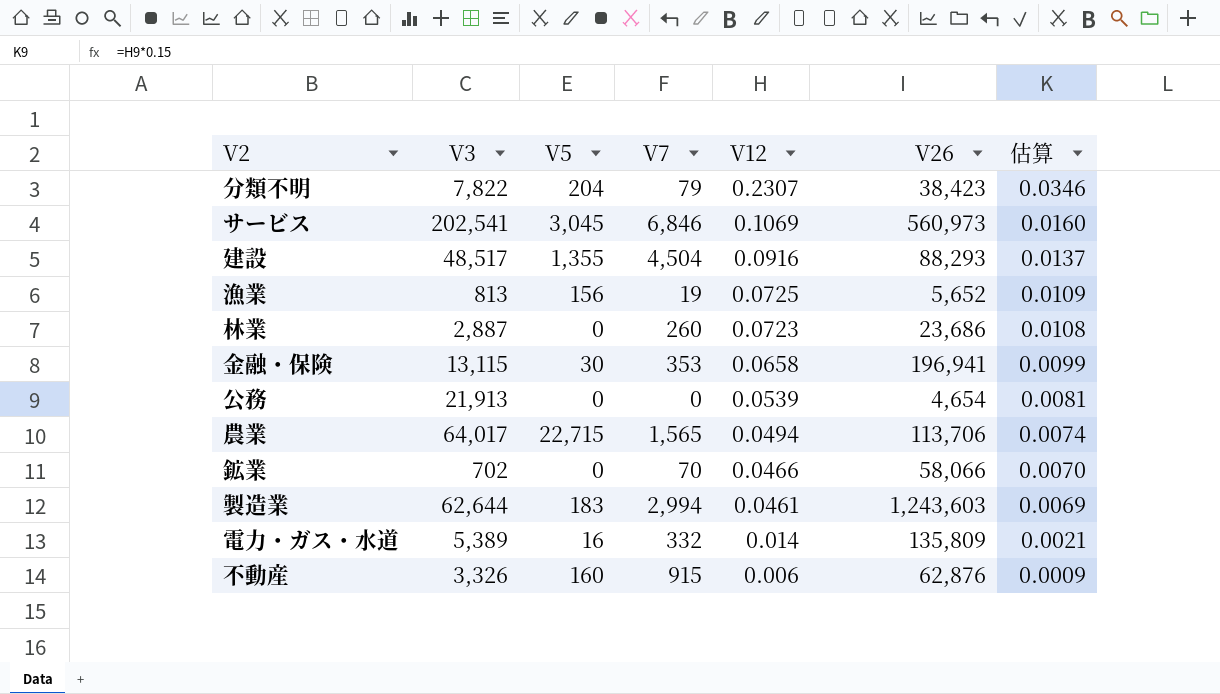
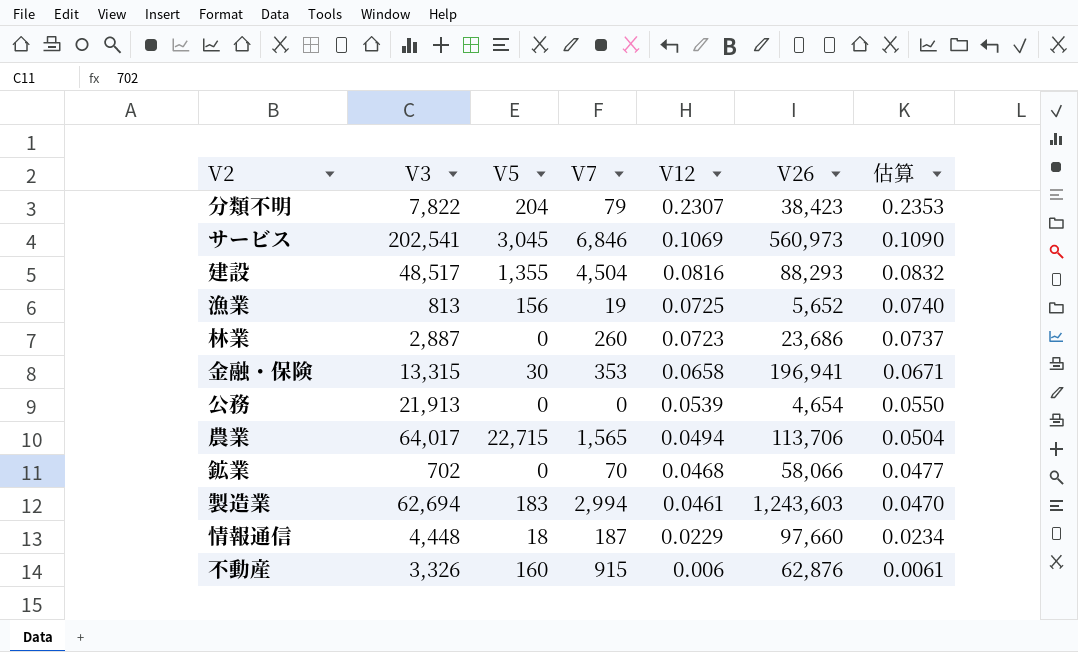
column 估算 | formula: [V12] * 0.15 -> [V12] * 1.02
row 電力・ガス・水道: 5,389 | 16 | 332 | 0.014 | 135,809 | 0.0021 -> none
建設 | V12: 0.0916 -> 0.0816
金融・保険 | V3: 13,115 -> 13,315
鉱業 | V12: 0.0466 -> 0.0468
製造業 | V3: 62,644 -> 62,694
row 情報通信: none -> 4,448 | 18 | 187 | 0.0229 | 97,660 | 0.0234

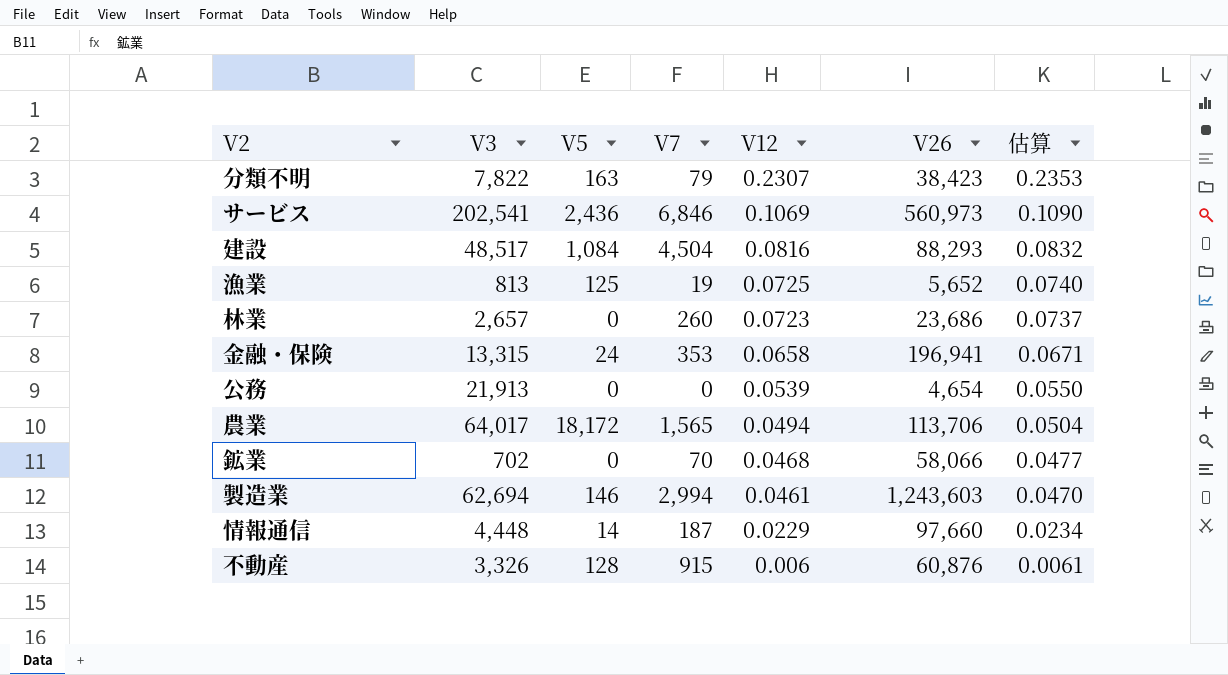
分類不明 | V5: 204 -> 163
サービス | V5: 3,045 -> 2,436
建設 | V5: 1,355 -> 1,084
漁業 | V5: 156 -> 125
林業 | V3: 2,887 -> 2,657
金融・保険 | V5: 30 -> 24
農業 | V5: 22,715 -> 18,172
製造業 | V5: 183 -> 146
情報通信 | V5: 18 -> 14
不動産 | V5: 160 -> 128
不動産 | V26: 62,876 -> 60,876

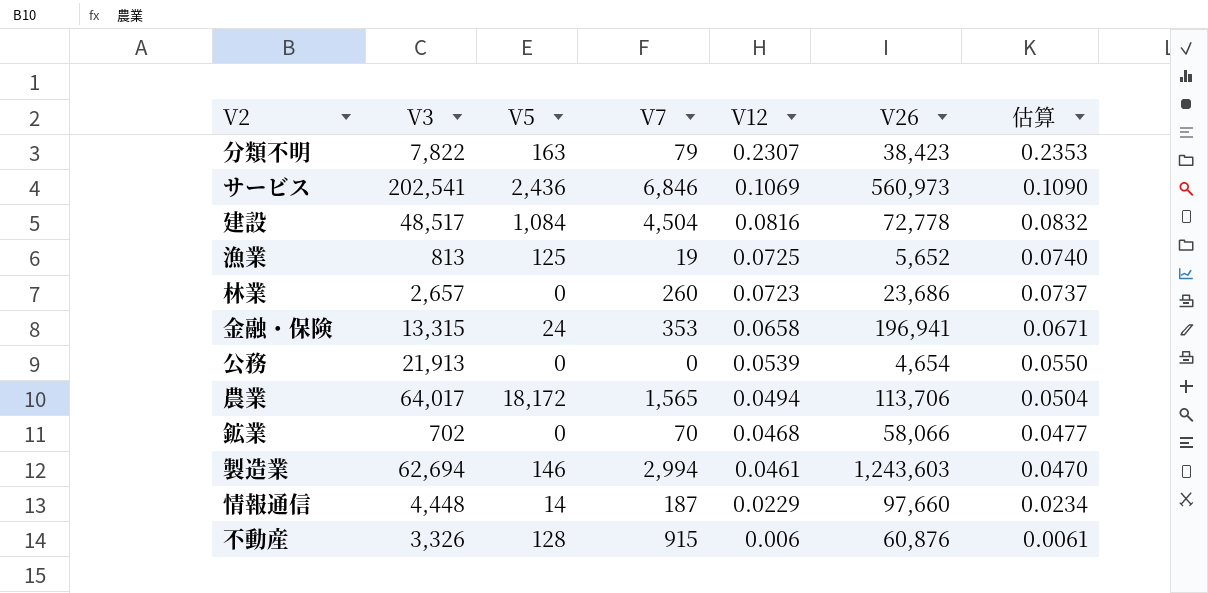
建設 | V26: 88,293 -> 72,778

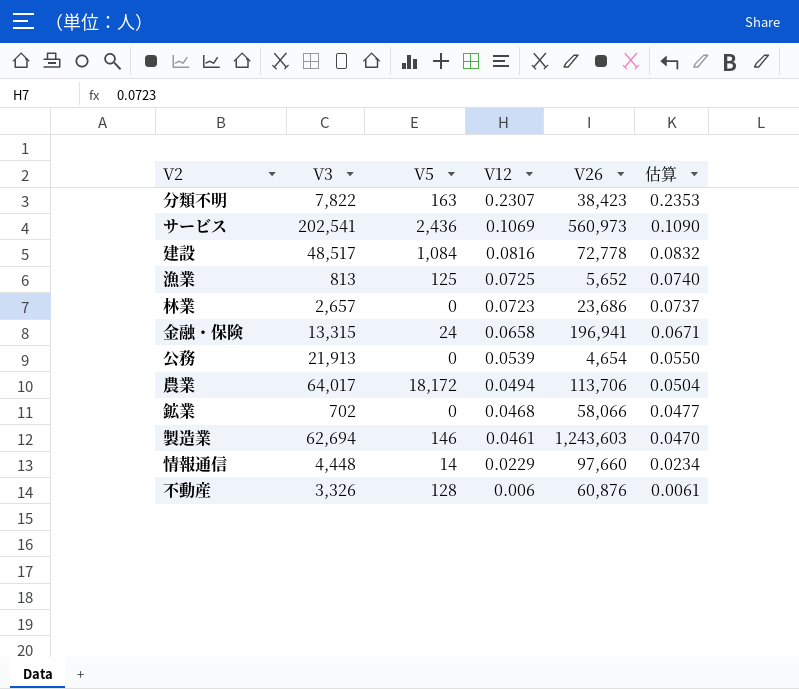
column V7 | position: 4 -> none

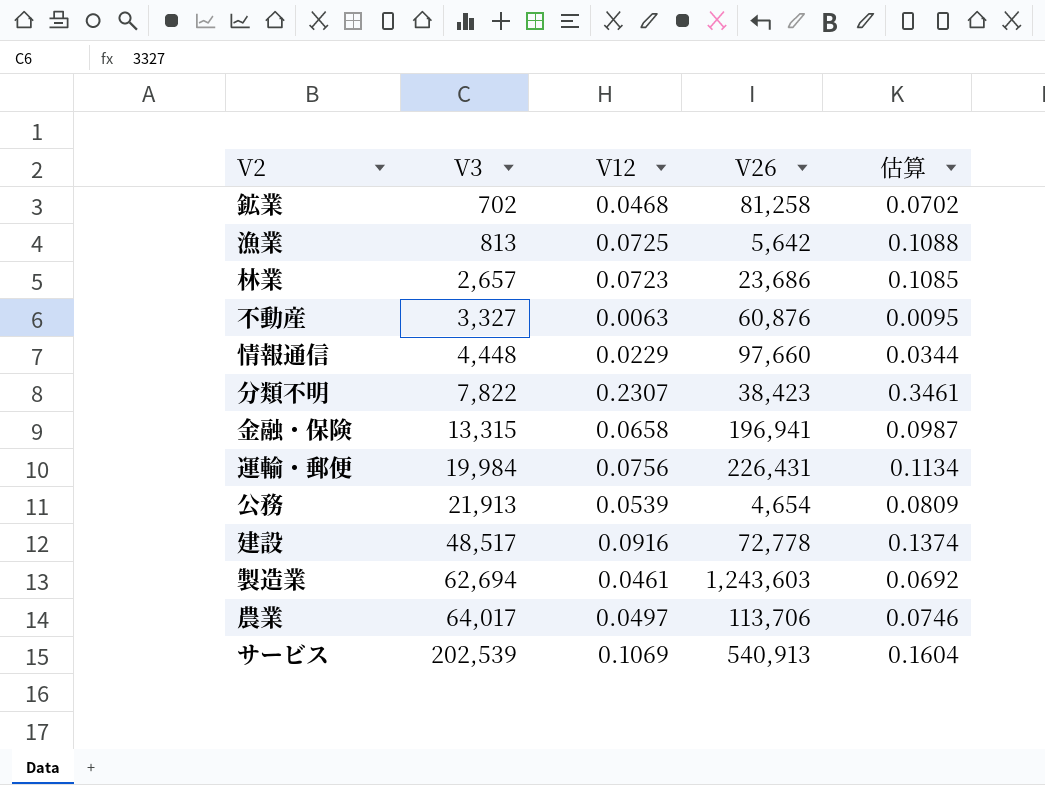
row order: V12 descending -> V3 ascending
column V5 | position: 3 -> none
column 估算 | formula: [V12] * 1.02 -> [V12] * 1.5
鉱業 | V26: 58,066 -> 81,258
漁業 | V26: 5,652 -> 5,642
不動産 | V3: 3,326 -> 3,327
不動産 | V12: 0.006 -> 0.0063
row 運輸・郵便: none -> 19,984 | 0.0756 | 226,431 | 0.1134
建設 | V12: 0.0816 -> 0.0916
農業 | V12: 0.0494 -> 0.0497
サービス | V3: 202,541 -> 202,539
サービス | V26: 560,973 -> 540,913

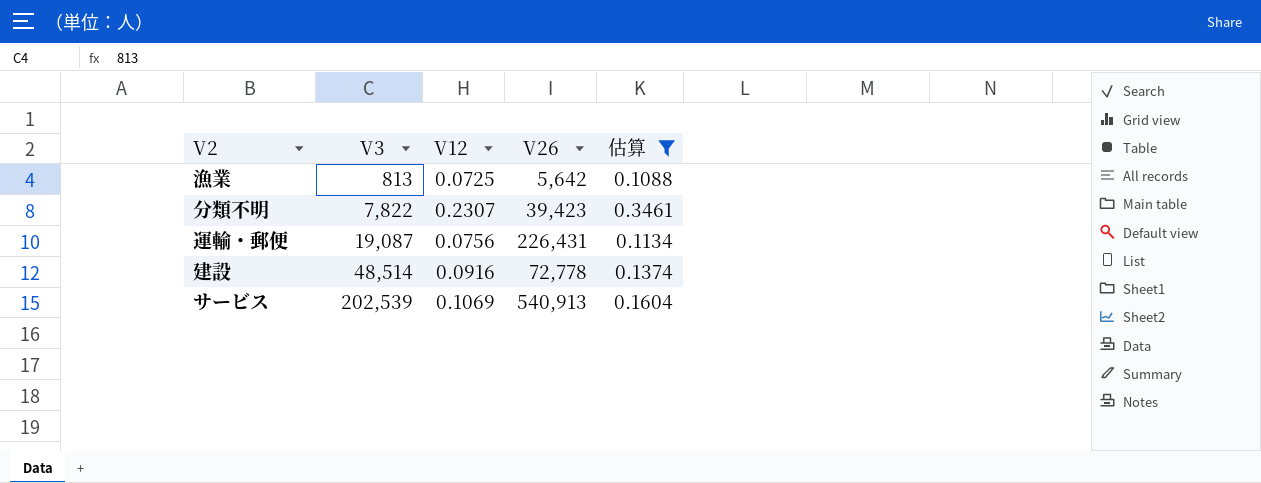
filter: none -> 估算 >= 0.1088
分類不明 | V26: 38,423 -> 39,423
運輸・郵便 | V3: 19,984 -> 19,087
建設 | V3: 48,517 -> 48,514

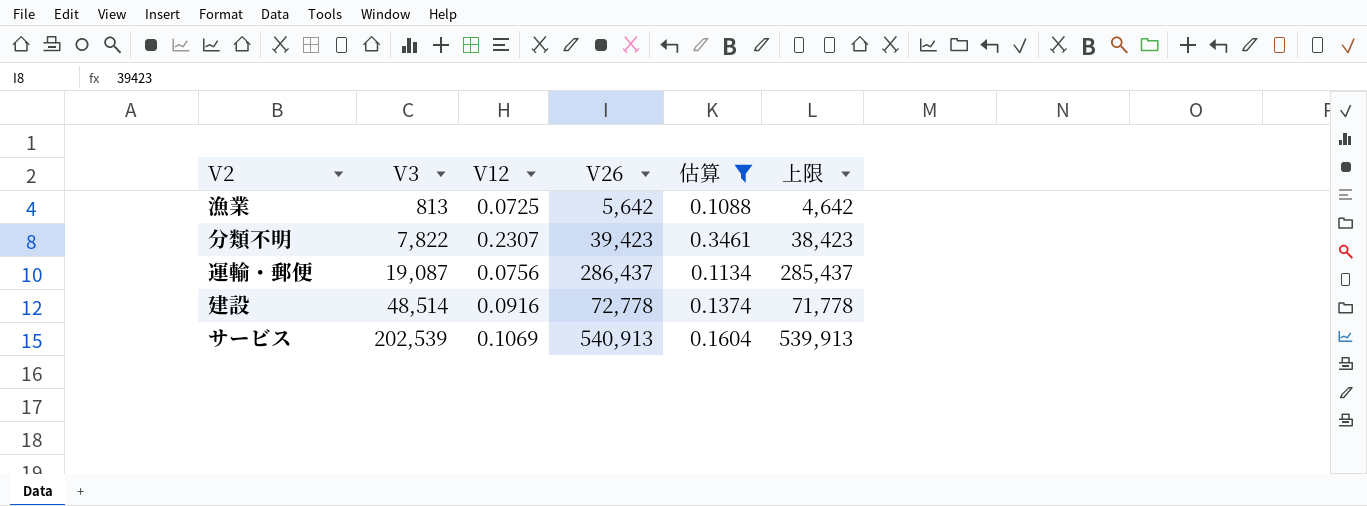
column 上限 | formula: none -> [V26] - 1000
運輸・郵便 | V26: 226,431 -> 286,437

